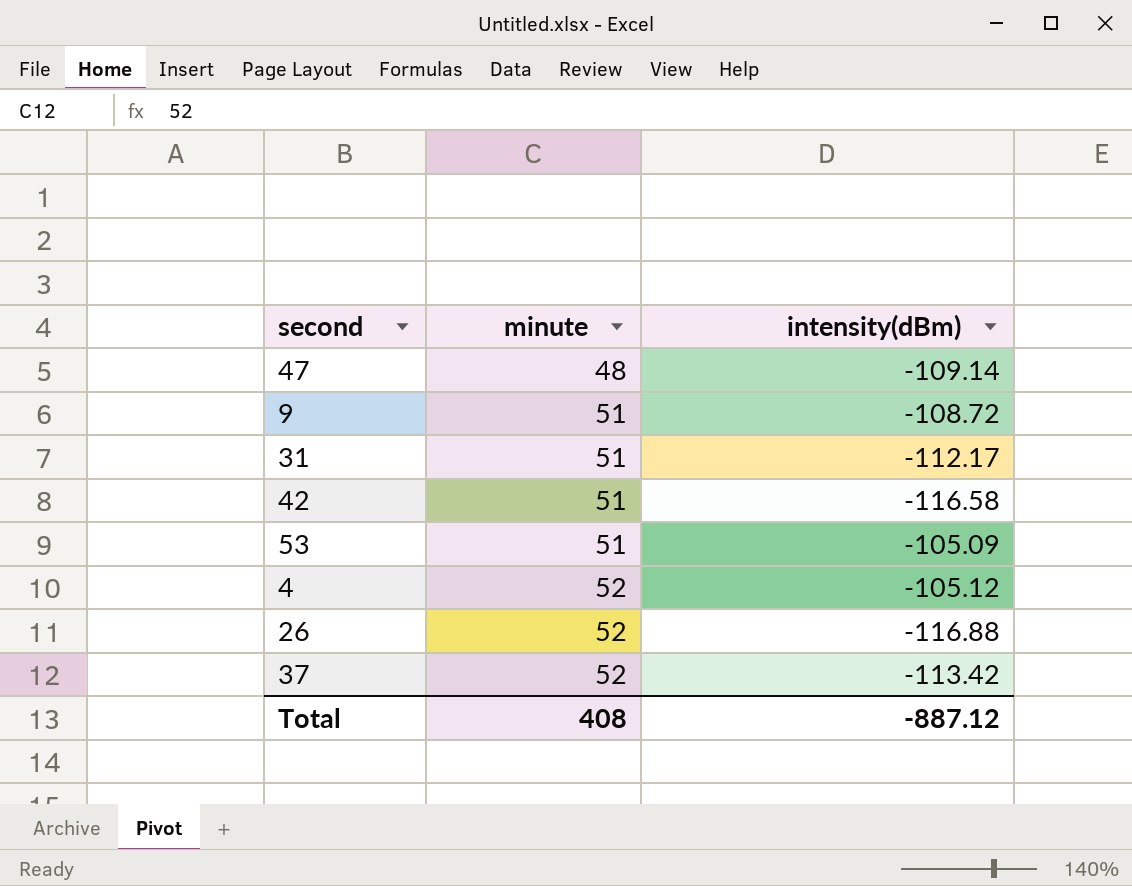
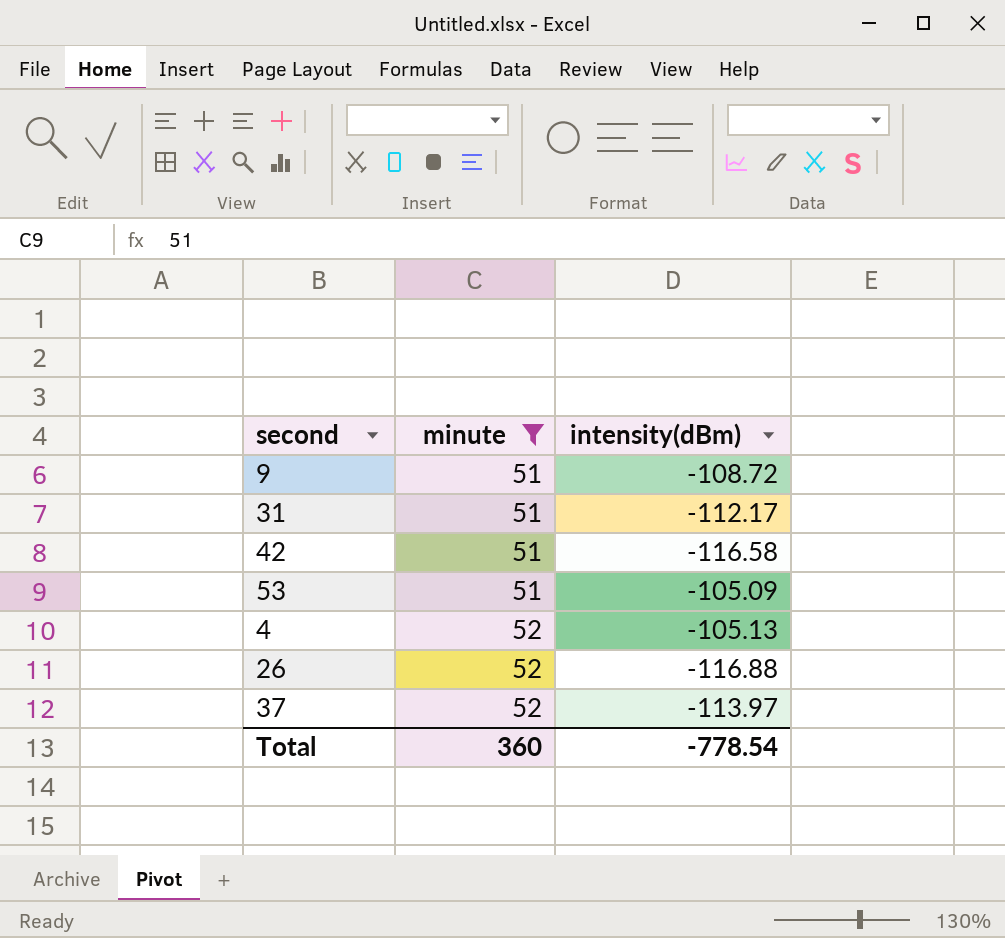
filter: none -> minute != 48
4 | intensity(dBm): -105.12 -> -105.13
37 | intensity(dBm): -113.42 -> -113.97
Total | minute: 408 -> 360
Total | intensity(dBm): -887.12 -> -778.54

